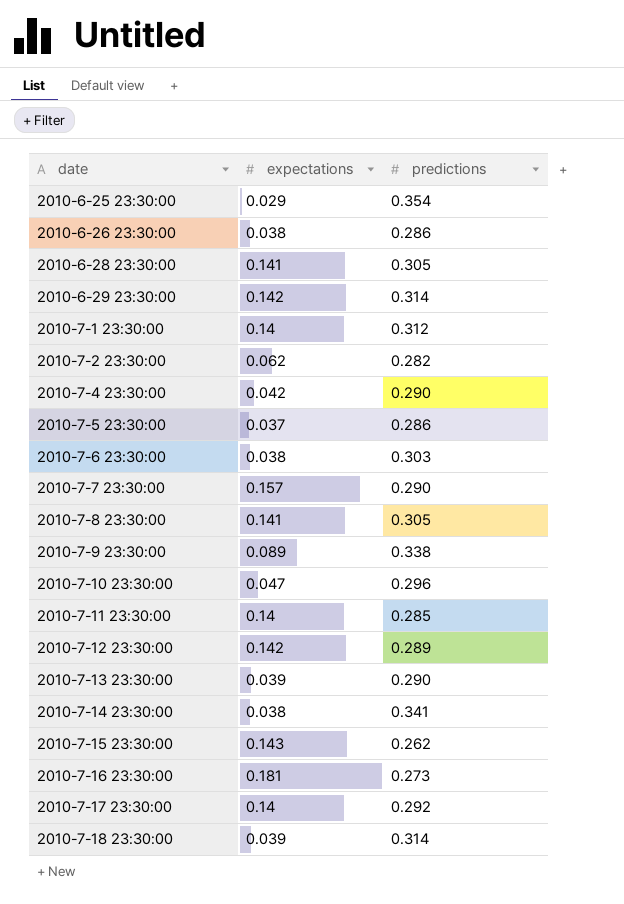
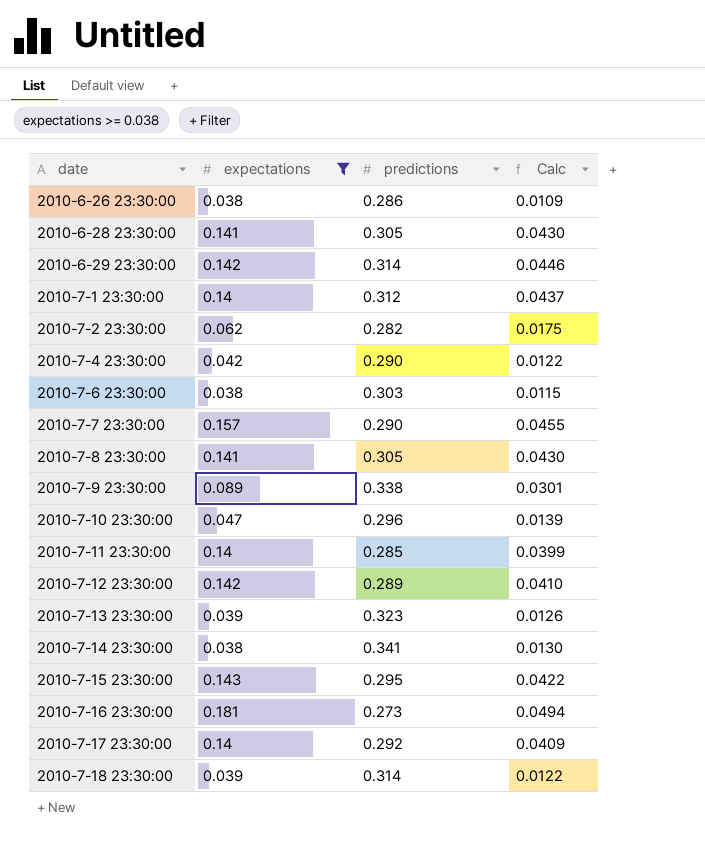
filter: none -> expectations >= 0.038
column Calc | formula: none -> [expectations] * [predictions]
2010-7-13 23:30:00 | predictions: 0.290 -> 0.323
2010-7-15 23:30:00 | predictions: 0.262 -> 0.295

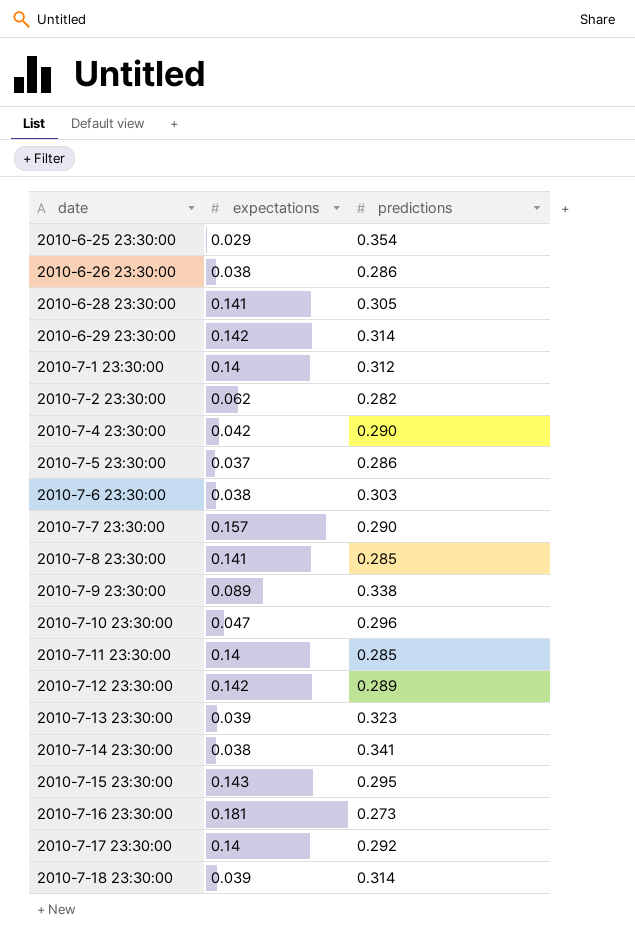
filter: expectations >= 0.038 -> none
column Calc | formula: [expectations] * [predictions] -> none
2010-7-8 23:30:00 | predictions: 0.305 -> 0.285

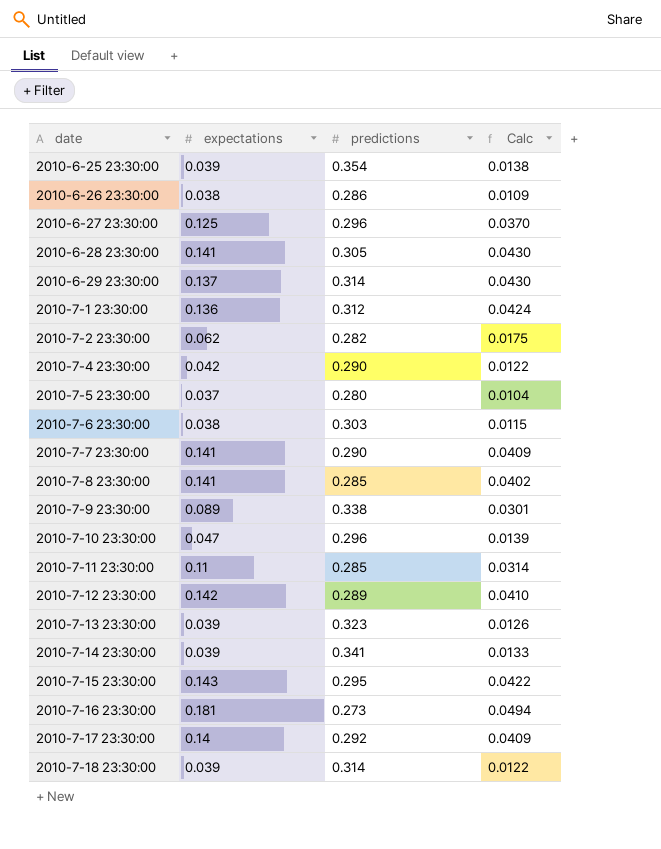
column Calc | formula: none -> [expectations] * [predictions]
2010-6-25 23:30:00 | expectations: 0.029 -> 0.039
row 2010-6-27 23:30:00: none -> 0.125 | 0.296 | 0.0370
2010-6-29 23:30:00 | expectations: 0.142 -> 0.137
2010-7-1 23:30:00 | expectations: 0.14 -> 0.136
2010-7-5 23:30:00 | predictions: 0.286 -> 0.280
2010-7-7 23:30:00 | expectations: 0.157 -> 0.141
2010-7-11 23:30:00 | expectations: 0.14 -> 0.11
2010-7-14 23:30:00 | expectations: 0.038 -> 0.039

